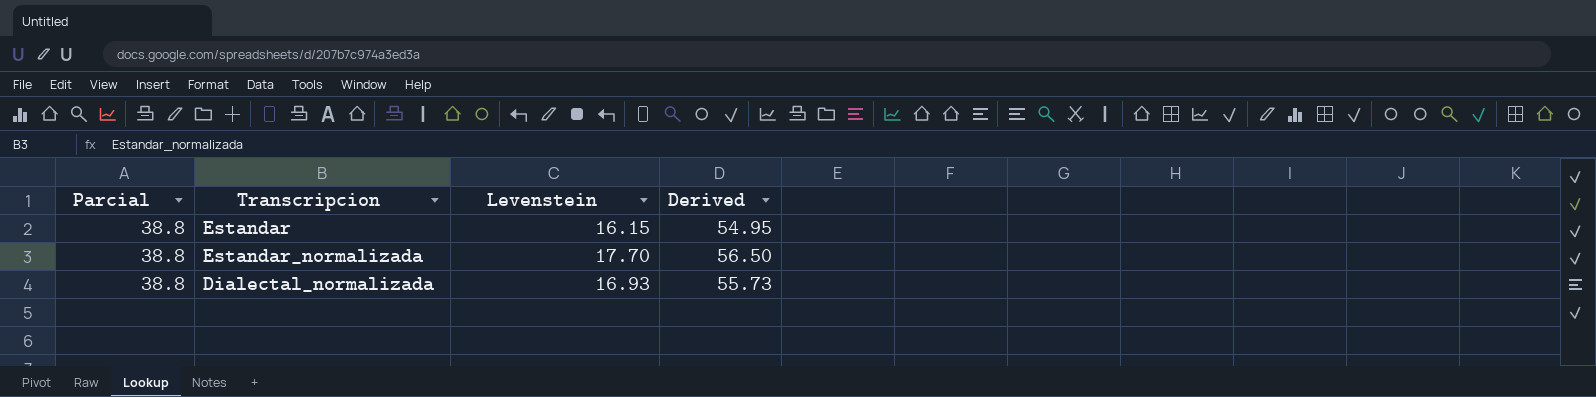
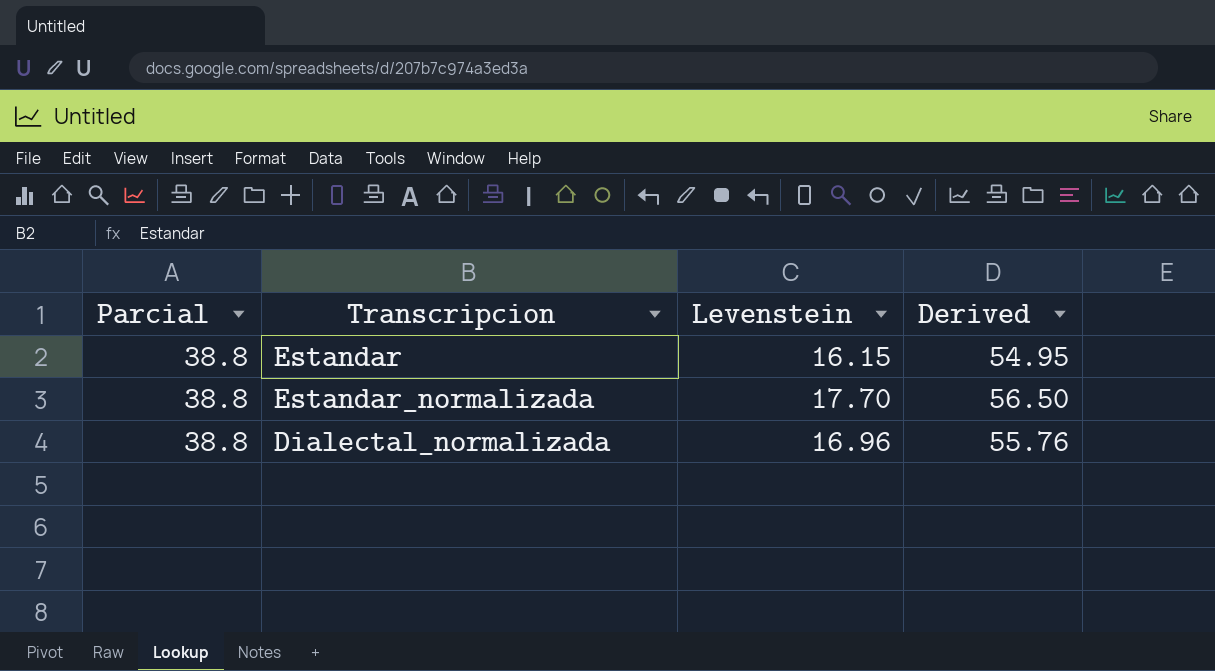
Dialectal_normalizada | Levenstein: 16.93 -> 16.96
Dialectal_normalizada | Derived: 55.73 -> 55.76

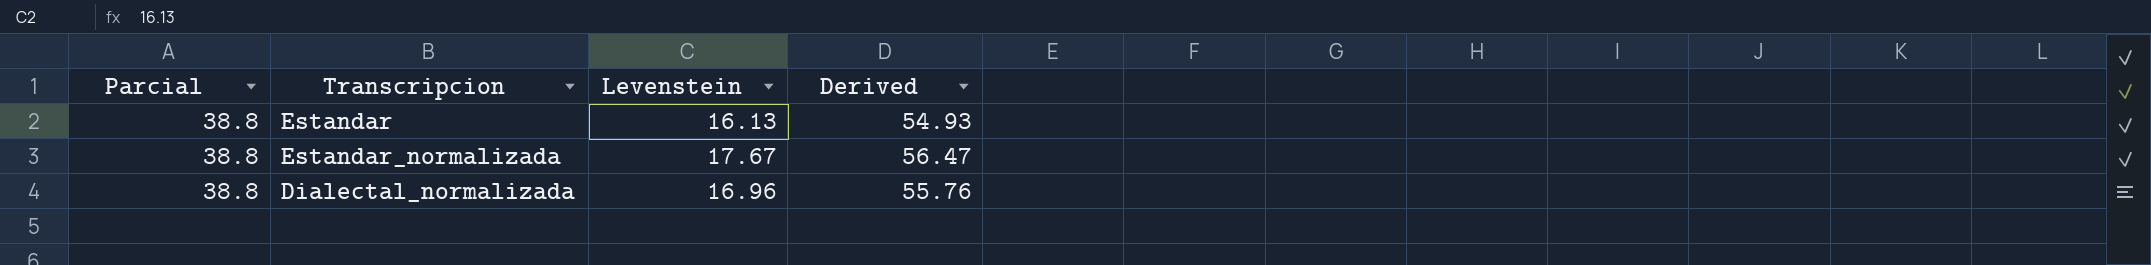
Estandar | Levenstein: 16.15 -> 16.13
Estandar | Derived: 54.95 -> 54.93
Estandar_normalizada | Levenstein: 17.70 -> 17.67
Estandar_normalizada | Derived: 56.50 -> 56.47

